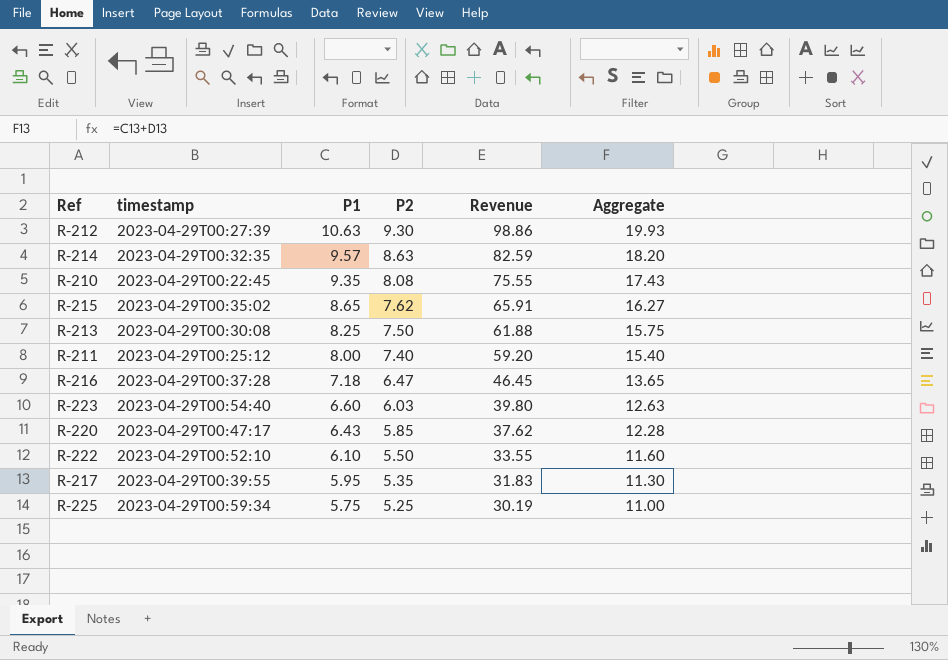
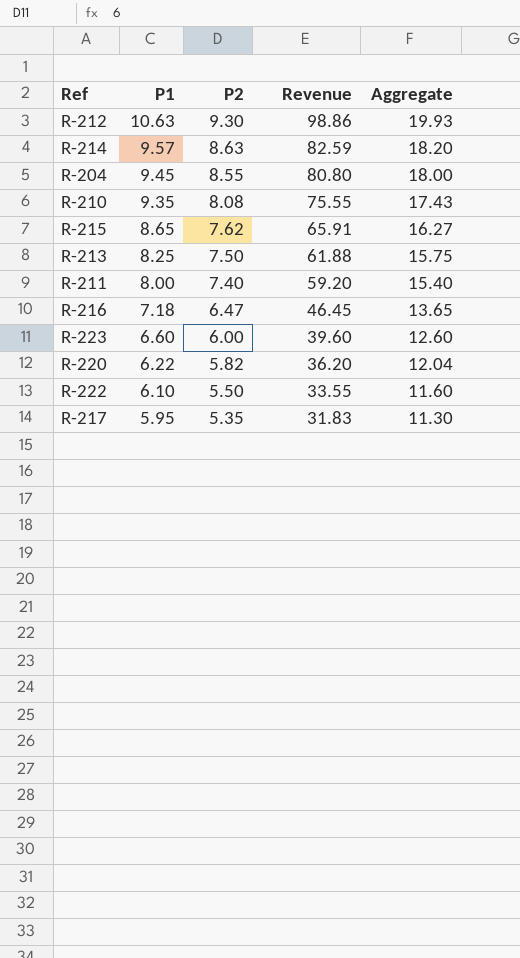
column timestamp | position: 2 -> none
row R-225: 2023-04-29T00:59:34 | 5.75 | 5.25 | 30.19 | 11.00 -> none
row R-204: none -> 9.45 | 8.55 | 80.80 | 18.00
R-223 | P2: 6.03 -> 6.00
R-223 | Revenue: 39.80 -> 39.60
R-223 | Aggregate: 12.63 -> 12.60
R-220 | P1: 6.43 -> 6.22
R-220 | P2: 5.85 -> 5.82
R-220 | Revenue: 37.62 -> 36.20
R-220 | Aggregate: 12.28 -> 12.04

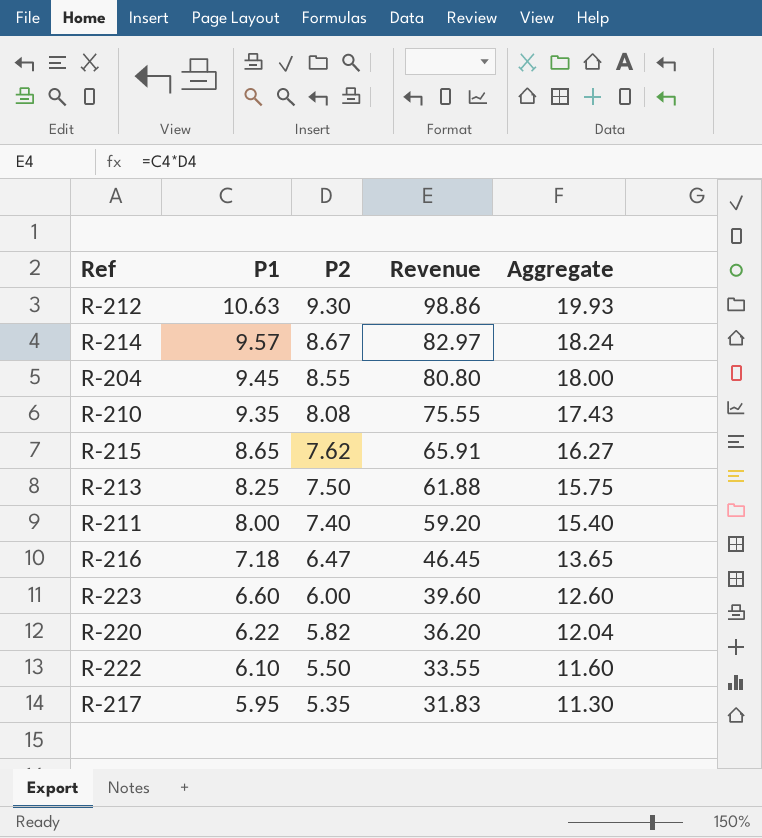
R-214 | P2: 8.63 -> 8.67
R-214 | Revenue: 82.59 -> 82.97
R-214 | Aggregate: 18.20 -> 18.24

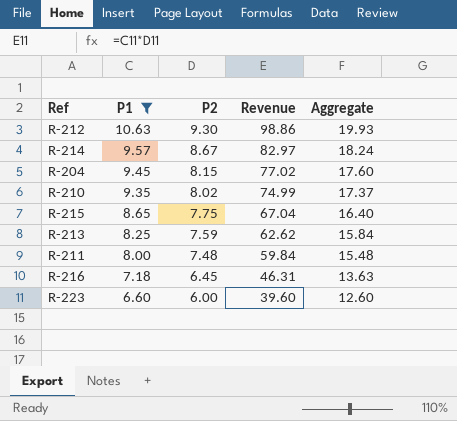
filter: none -> P1 >= 6.60
R-204 | P2: 8.55 -> 8.15
R-204 | Revenue: 80.80 -> 77.02
R-204 | Aggregate: 18.00 -> 17.60
R-210 | P2: 8.08 -> 8.02
R-210 | Revenue: 75.55 -> 74.99
R-210 | Aggregate: 17.43 -> 17.37
R-215 | P2: 7.62 -> 7.75
R-215 | Revenue: 65.91 -> 67.04
R-215 | Aggregate: 16.27 -> 16.40
R-213 | P2: 7.50 -> 7.59
R-213 | Revenue: 61.88 -> 62.62
R-213 | Aggregate: 15.75 -> 15.84
R-211 | P2: 7.40 -> 7.48
R-211 | Revenue: 59.20 -> 59.84
R-211 | Aggregate: 15.40 -> 15.48
R-216 | P2: 6.47 -> 6.45
R-216 | Revenue: 46.45 -> 46.31
R-216 | Aggregate: 13.65 -> 13.63

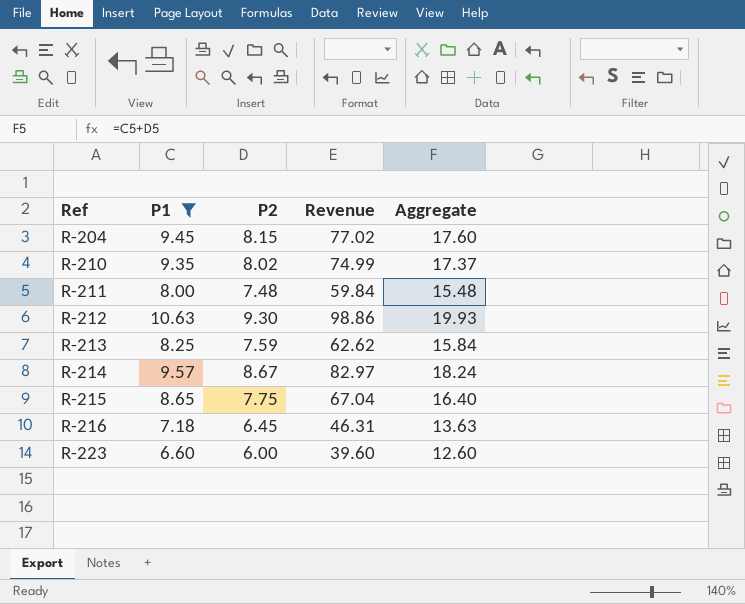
row order: P1 descending -> Ref ascending

